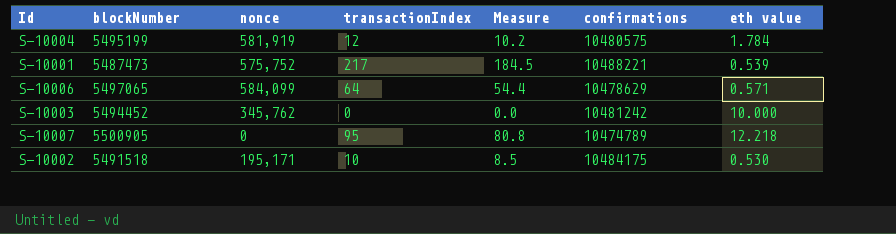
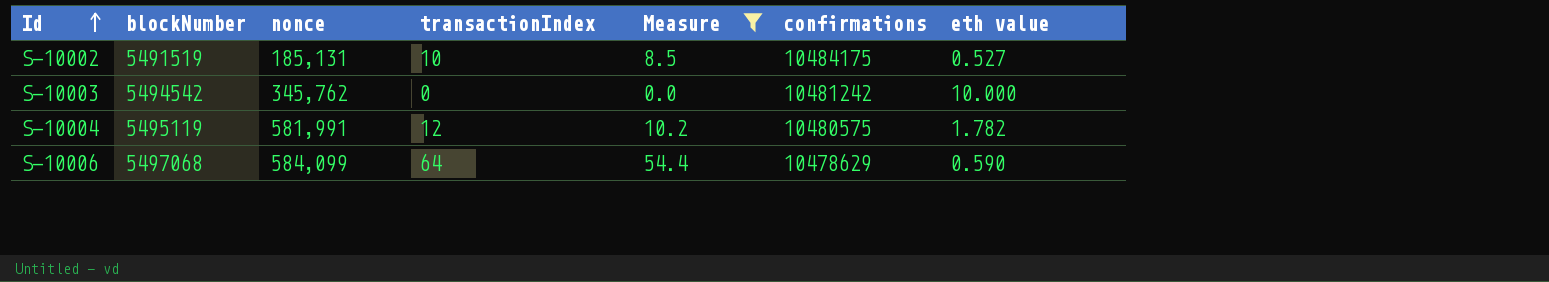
filter: none -> Measure <= 54.4
row order: none -> Id ascending
S-10002 | blockNumber: 5491518 -> 5491519
S-10002 | nonce: 195,171 -> 185,131
S-10002 | eth value: 0.530 -> 0.527
S-10003 | blockNumber: 5494452 -> 5494542
S-10004 | blockNumber: 5495199 -> 5495119
S-10004 | nonce: 581,919 -> 581,991
S-10004 | eth value: 1.784 -> 1.782
S-10006 | blockNumber: 5497065 -> 5497068
S-10006 | eth value: 0.571 -> 0.590

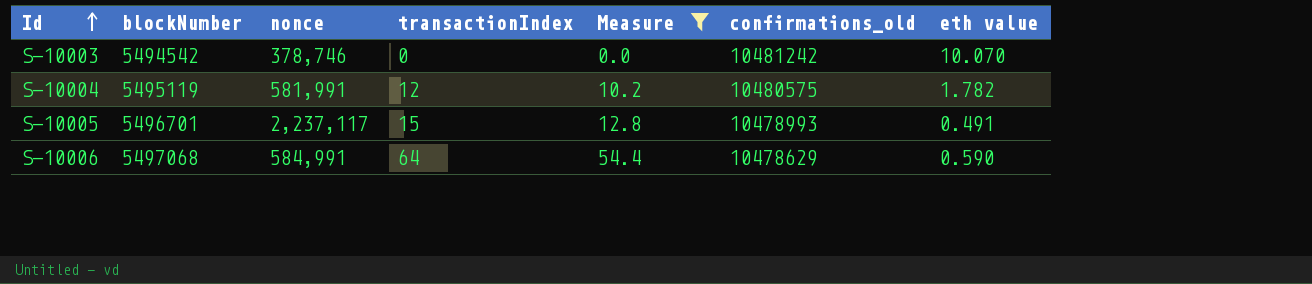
column name: confirmations -> confirmations_old
row S-10002: 5491519 | 185,131 | 10 | 8.5 | 10484175 | 0.527 -> none
S-10003 | nonce: 345,762 -> 378,746
S-10003 | eth value: 10.000 -> 10.070
row S-10005: none -> 5496701 | 2,237,117 | 15 | 12.8 | 10478993 | 0.491
S-10006 | nonce: 584,099 -> 584,991

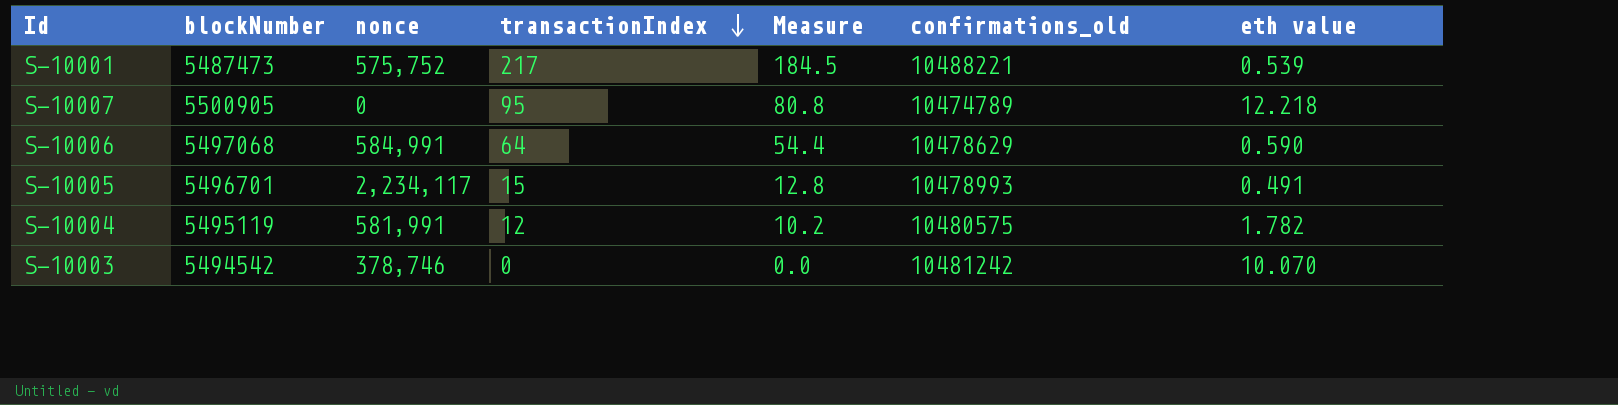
filter: Measure <= 54.4 -> none
row order: Id ascending -> transactionIndex descending
S-10005 | nonce: 2,237,117 -> 2,234,117

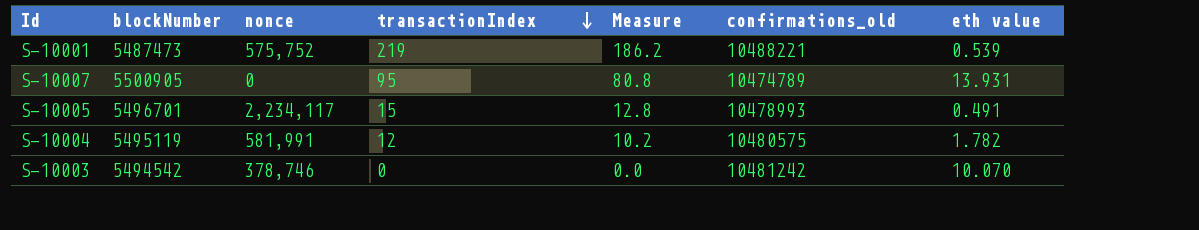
row S-10006: 5497068 | 584,991 | 64 | 54.4 | 10478629 | 0.590 -> none
S-10001 | transactionIndex: 217 -> 219
S-10001 | Measure: 184.5 -> 186.2
S-10007 | eth value: 12.218 -> 13.931

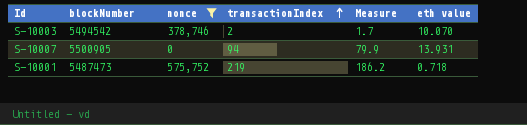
filter: none -> nonce <= 575,752
row order: transactionIndex descending -> transactionIndex ascending
column confirmations_old | position: 6 -> none
S-10003 | transactionIndex: 0 -> 2
S-10003 | Measure: 0.0 -> 1.7
S-10007 | transactionIndex: 95 -> 94
S-10007 | Measure: 80.8 -> 79.9
S-10001 | eth value: 0.539 -> 0.718

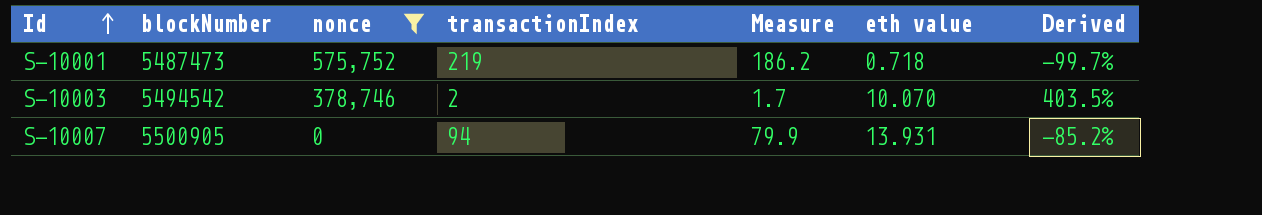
row order: transactionIndex ascending -> Id ascending
column Derived | formula: none -> ([eth value] - [transactionIndex]) / [transactionIndex]

